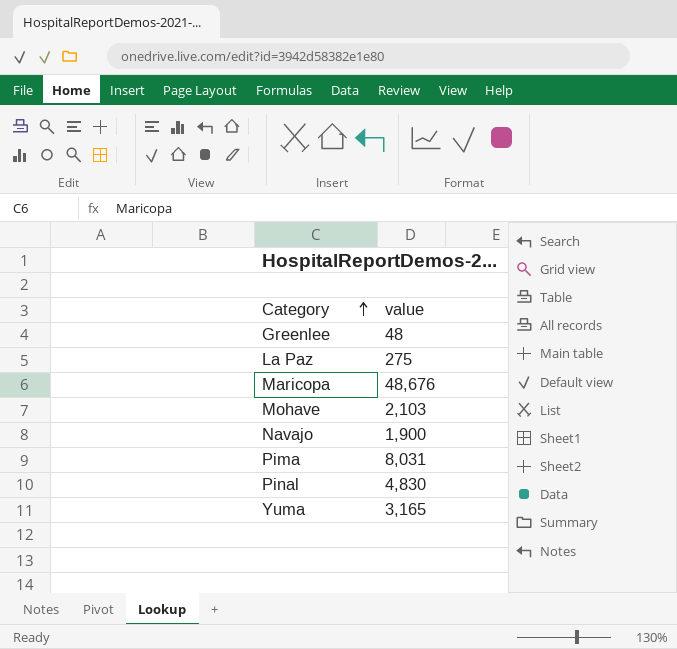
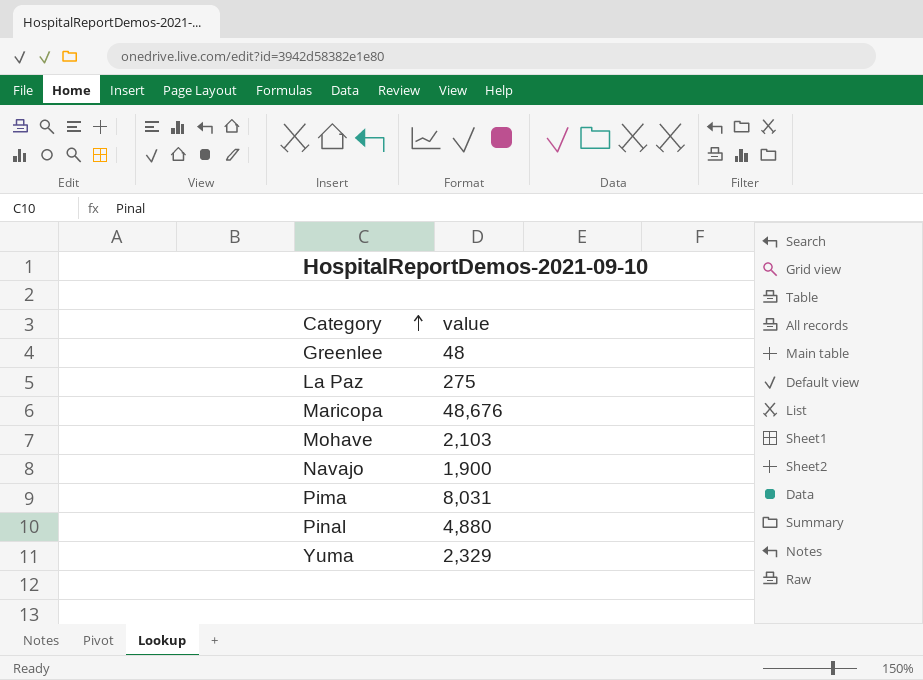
Pinal | value: 4,830 -> 4,880
Yuma | value: 3,165 -> 2,329

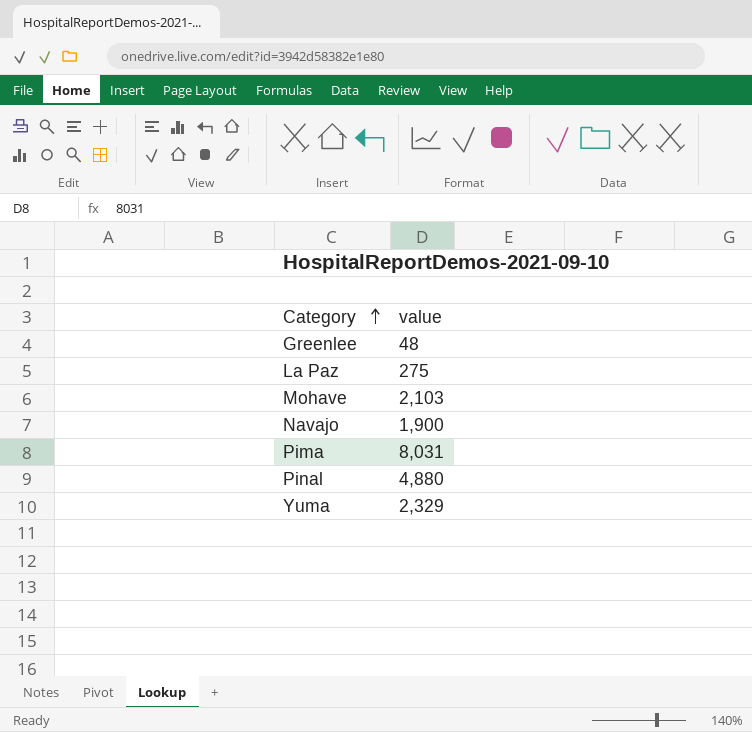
row Maricopa: 48,676 -> none

